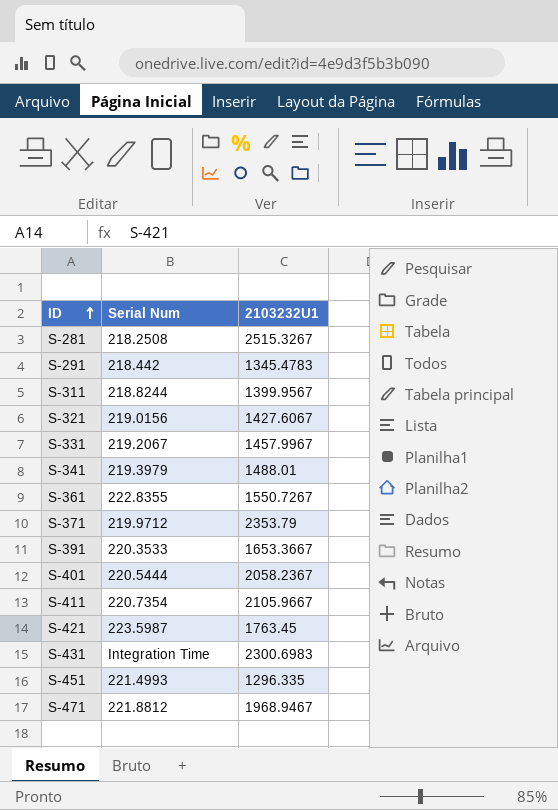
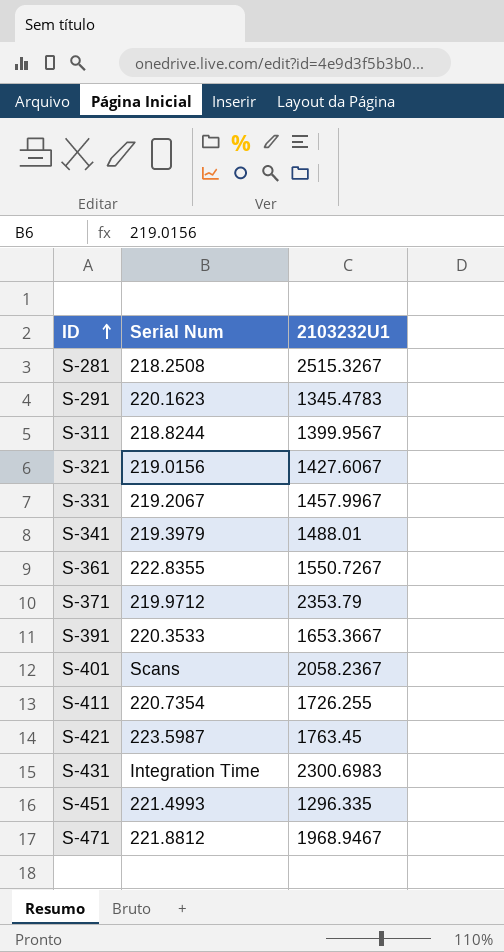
S-291 | Serial Num: 218.442 -> 220.1623
S-401 | Serial Num: 220.5444 -> Scans
S-411 | 2103232U1: 2105.9667 -> 1726.255

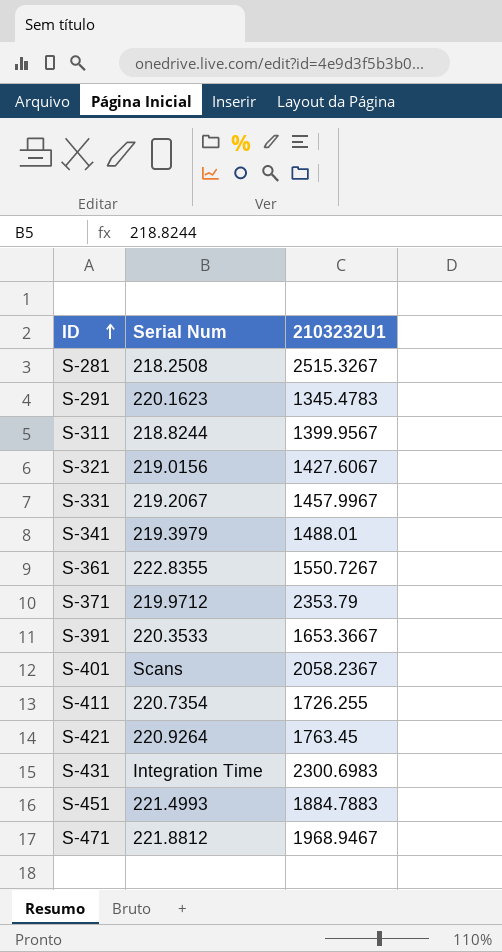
S-421 | Serial Num: 223.5987 -> 220.9264
S-451 | 2103232U1: 1296.335 -> 1884.7883

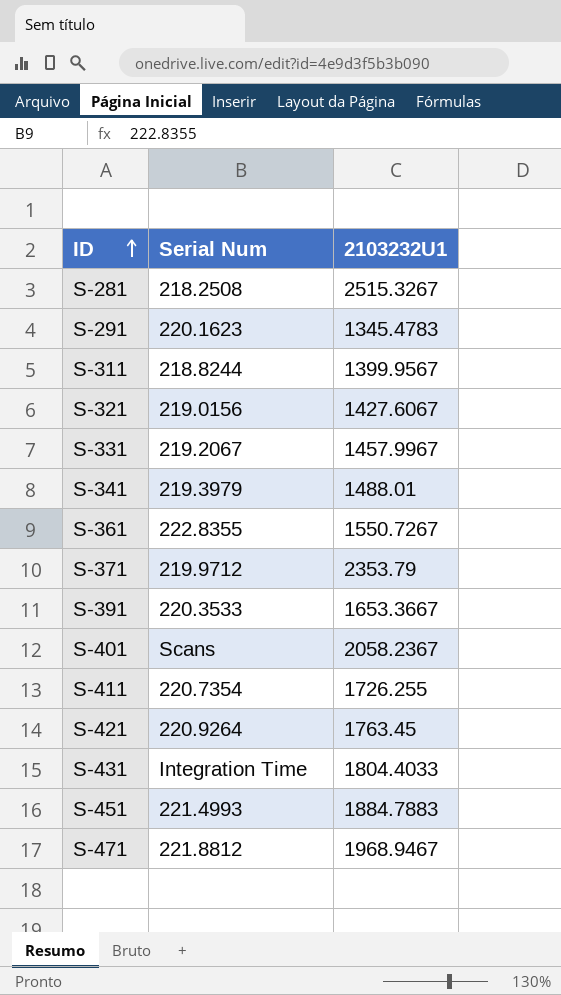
S-431 | 2103232U1: 2300.6983 -> 1804.4033

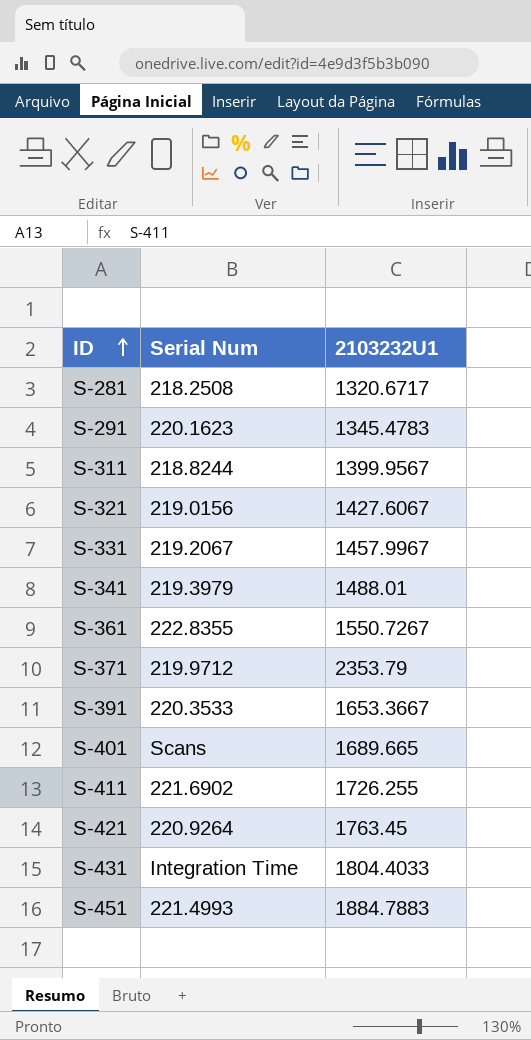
row S-471: 221.8812 | 1968.9467 -> none
S-281 | 2103232U1: 2515.3267 -> 1320.6717
S-401 | 2103232U1: 2058.2367 -> 1689.665
S-411 | Serial Num: 220.7354 -> 221.6902

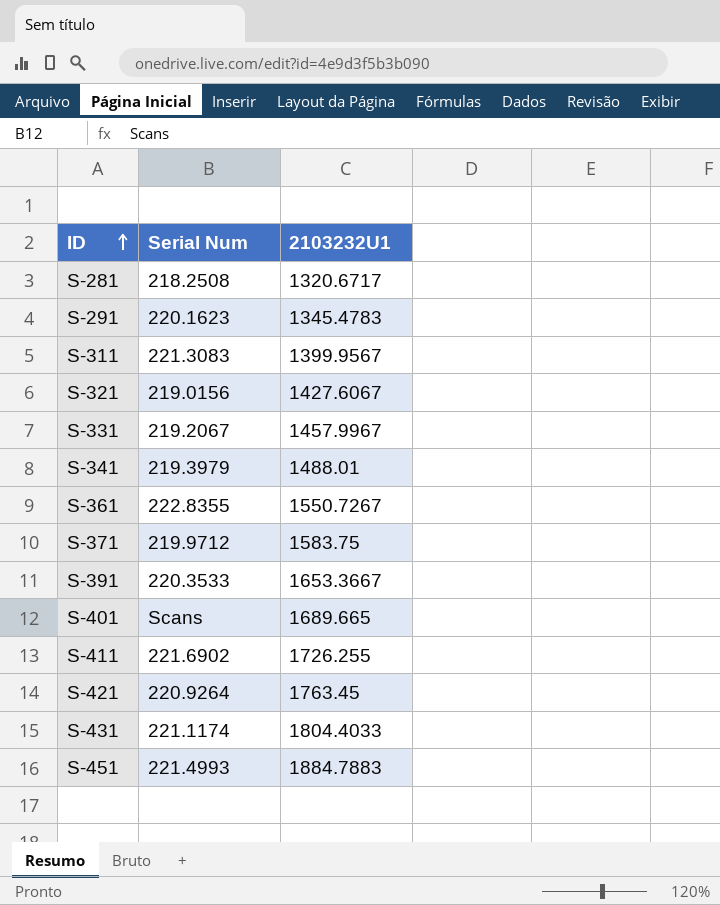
S-311 | Serial Num: 218.8244 -> 221.3083
S-371 | 2103232U1: 2353.79 -> 1583.75
S-431 | Serial Num: Integration Time -> 221.1174

